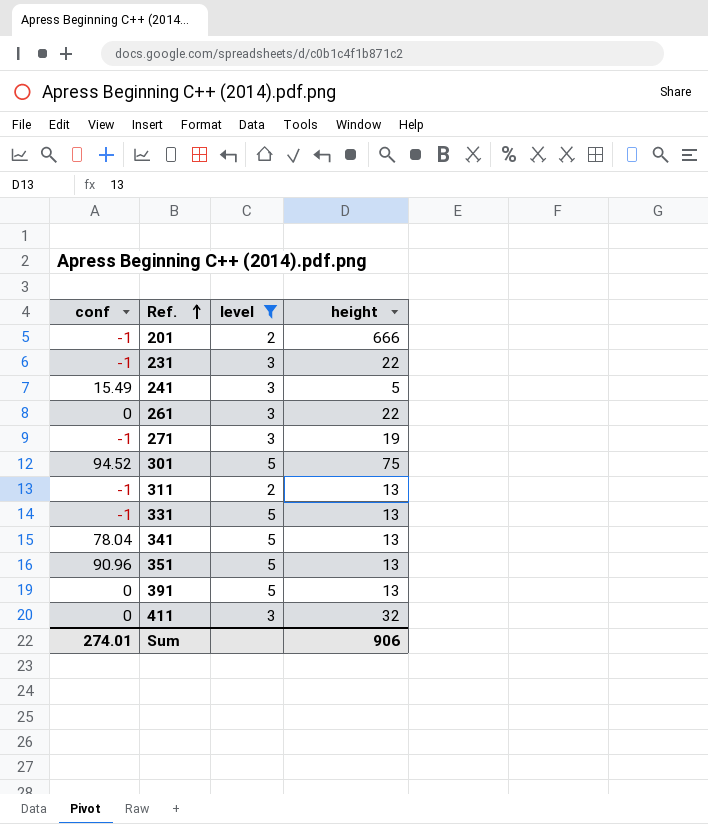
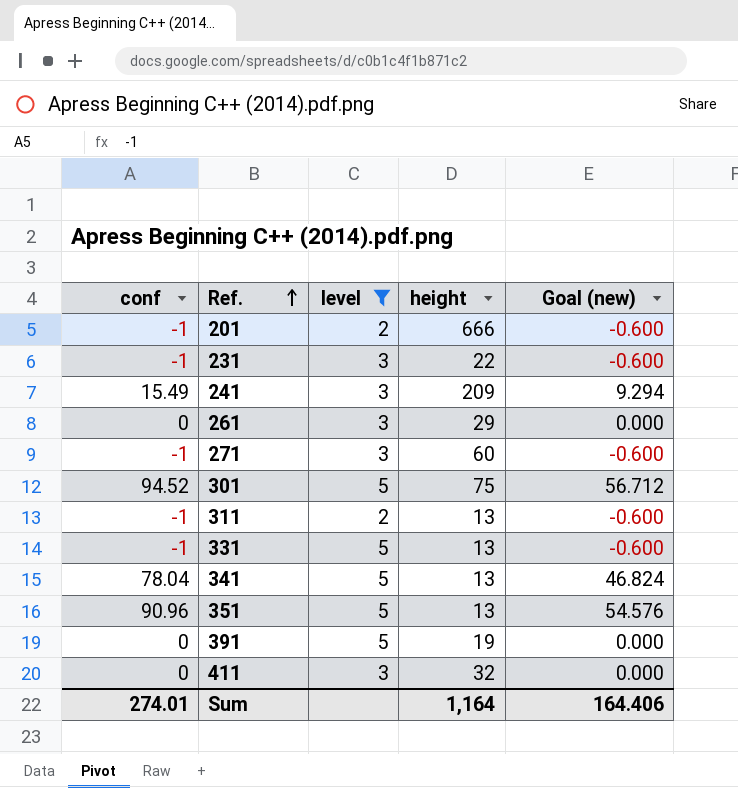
column Goal (new) | formula: none -> [conf] * 0.6
241 | height: 5 -> 209
261 | height: 22 -> 29
271 | height: 19 -> 60
391 | height: 13 -> 19
Sum | height: 906 -> 1,164

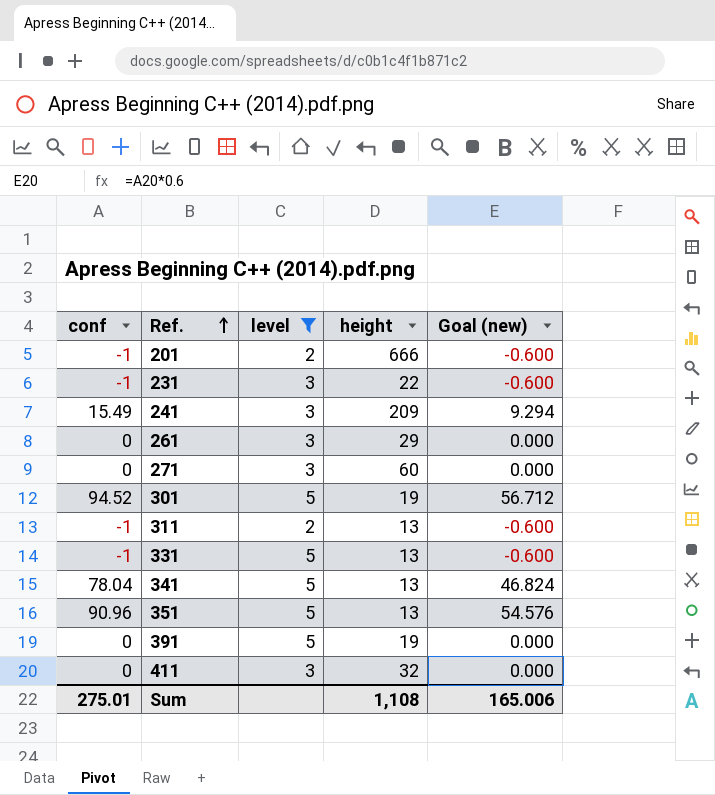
271 | conf: -1 -> 0
271 | Goal (new): -0.600 -> 0.000
301 | height: 75 -> 19
Sum | conf: 274.01 -> 275.01
Sum | height: 1,164 -> 1,108
Sum | Goal (new): 164.406 -> 165.006

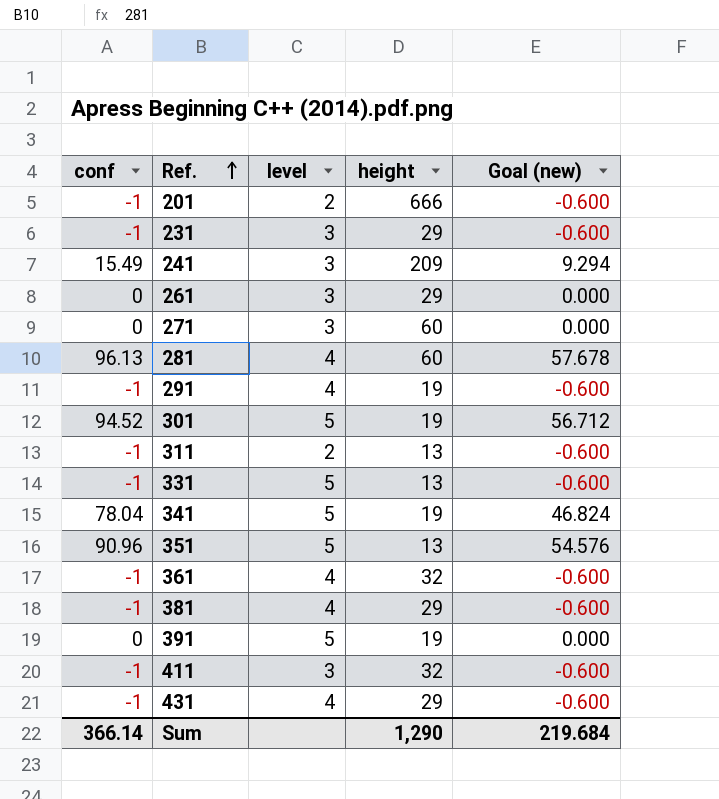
filter: level != 4 -> none
231 | height: 22 -> 29
341 | height: 13 -> 19
411 | conf: 0 -> -1
411 | Goal (new): 0.000 -> -0.600
Sum | conf: 275.01 -> 366.14
Sum | height: 1,108 -> 1,290
Sum | Goal (new): 165.006 -> 219.684

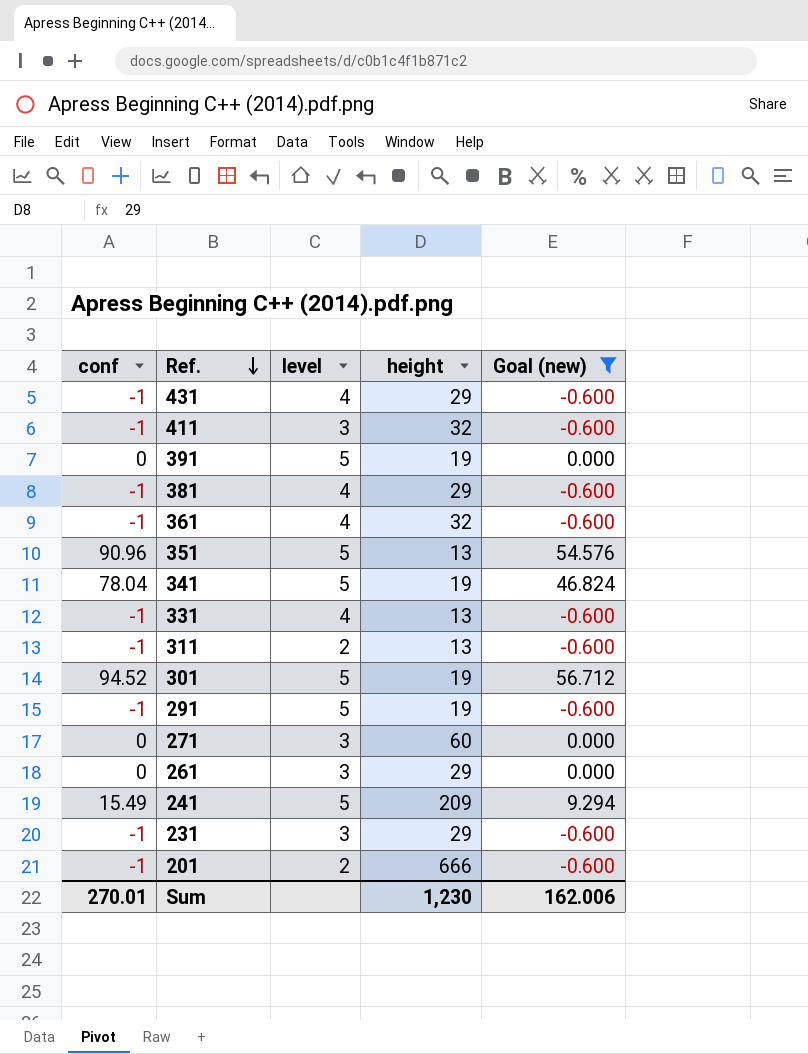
filter: none -> Goal (new) != 57.678
row order: Ref. ascending -> Ref. descending
331 | level: 5 -> 4
291 | level: 4 -> 5
241 | level: 3 -> 5
Sum | conf: 366.14 -> 270.01
Sum | height: 1,290 -> 1,230
Sum | Goal (new): 219.684 -> 162.006

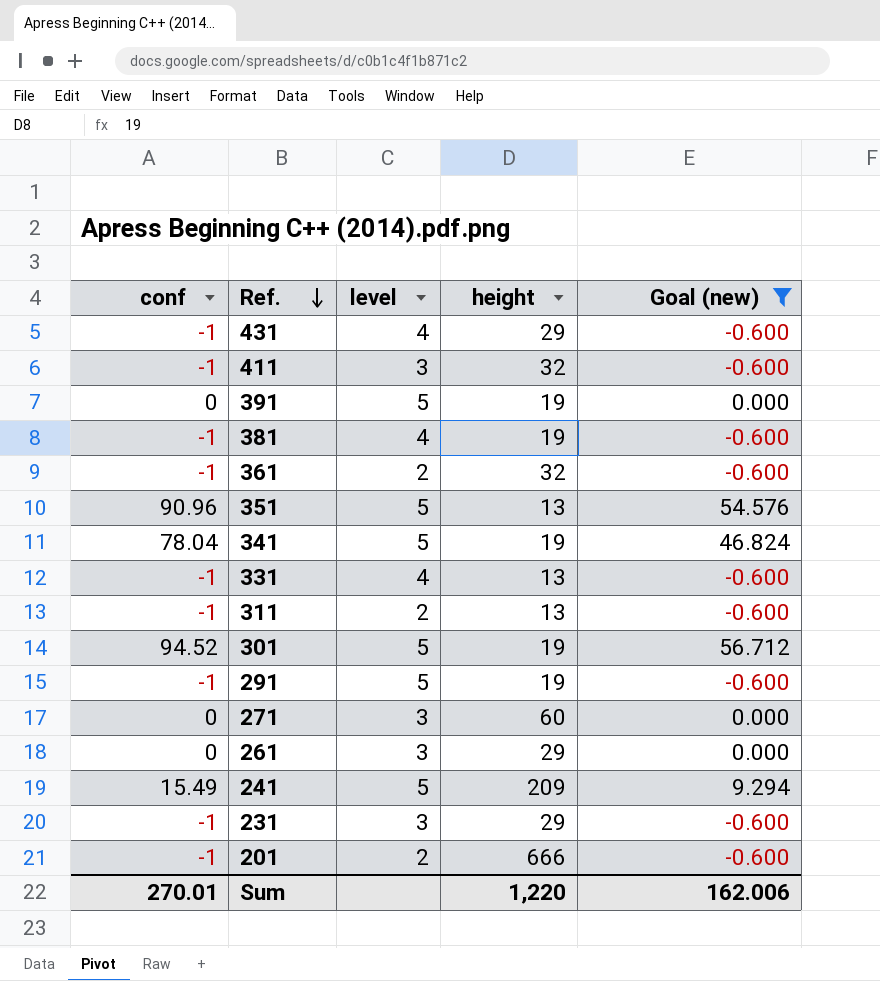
381 | height: 29 -> 19
361 | level: 4 -> 2
Sum | height: 1,230 -> 1,220

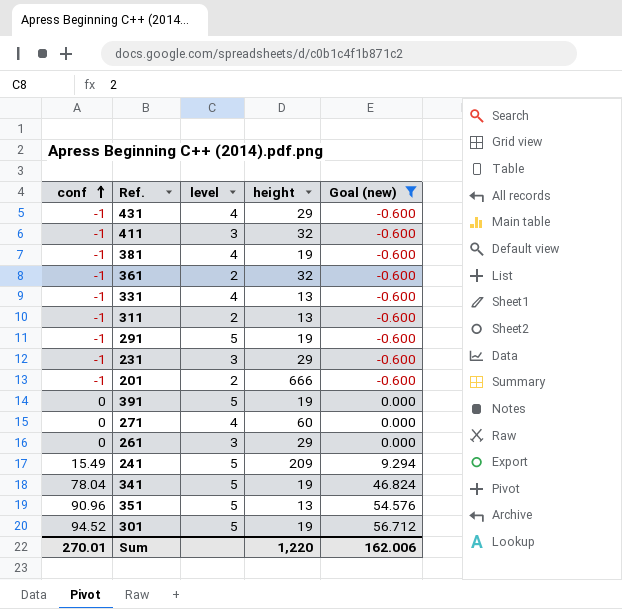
row order: Ref. descending -> conf ascending
271 | level: 3 -> 4

